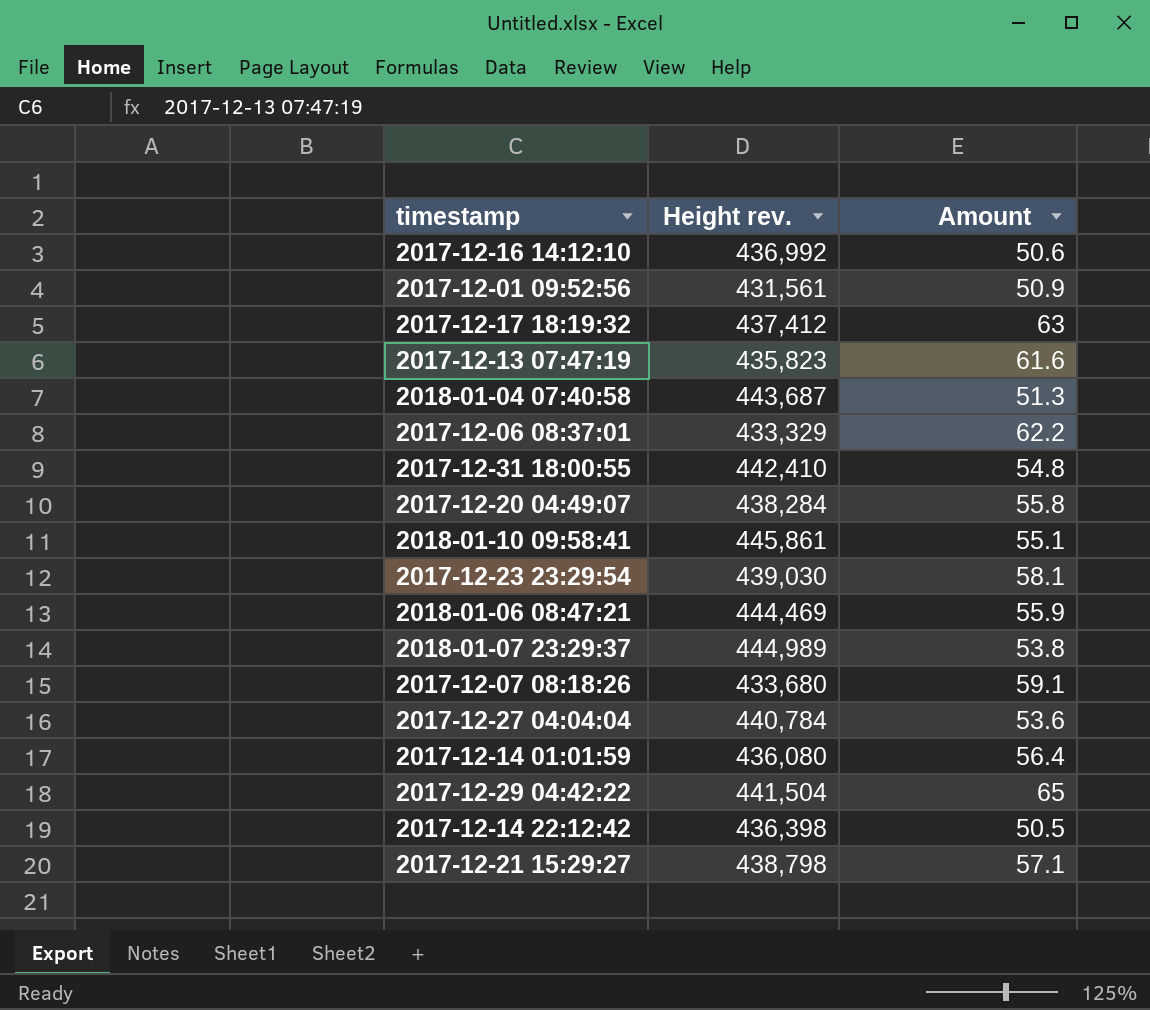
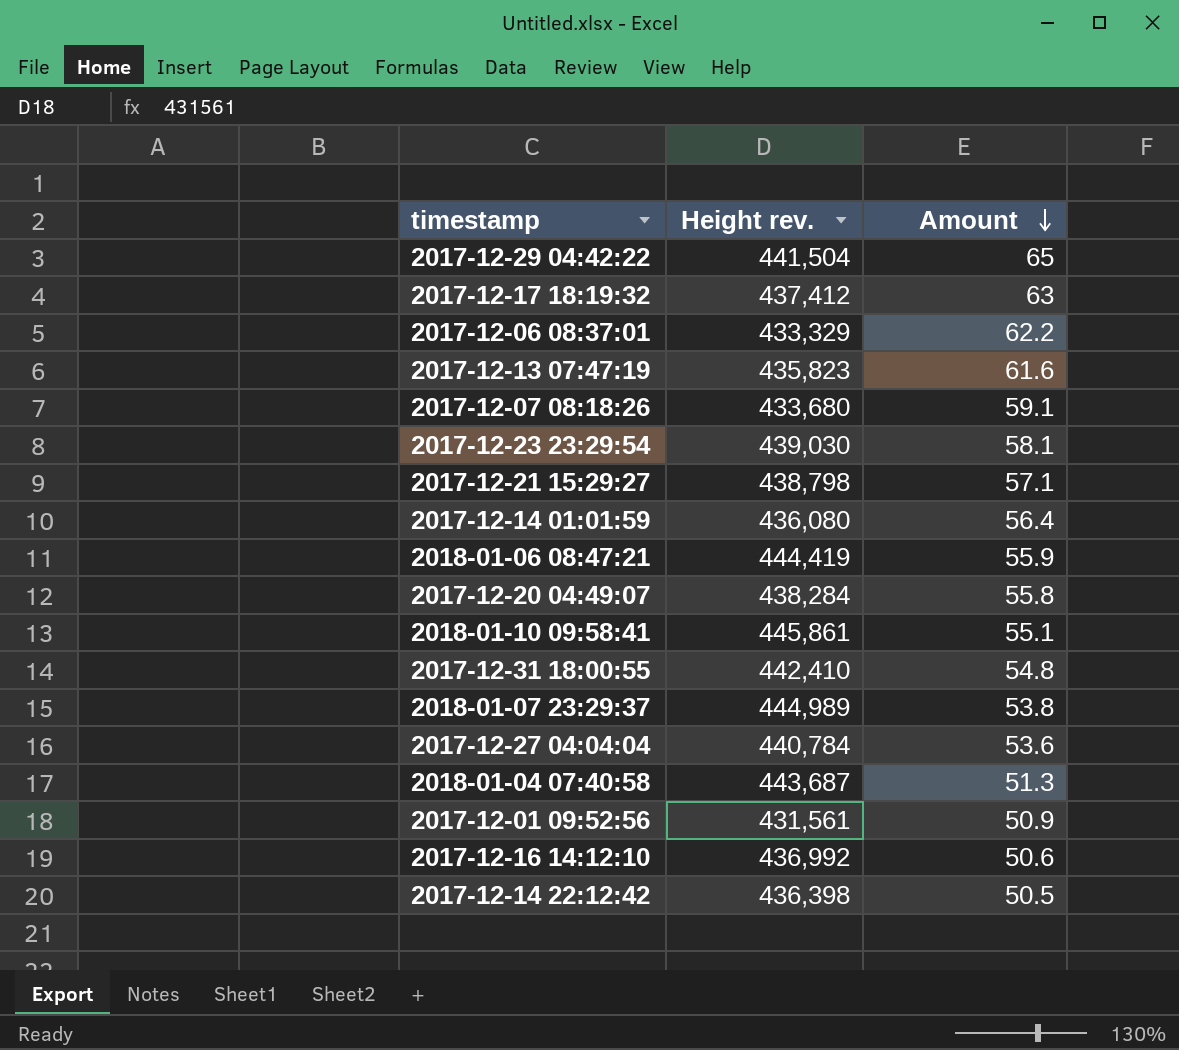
row order: none -> Amount descending
2018-01-06 08:47:21 | Height rev.: 444,469 -> 444,419

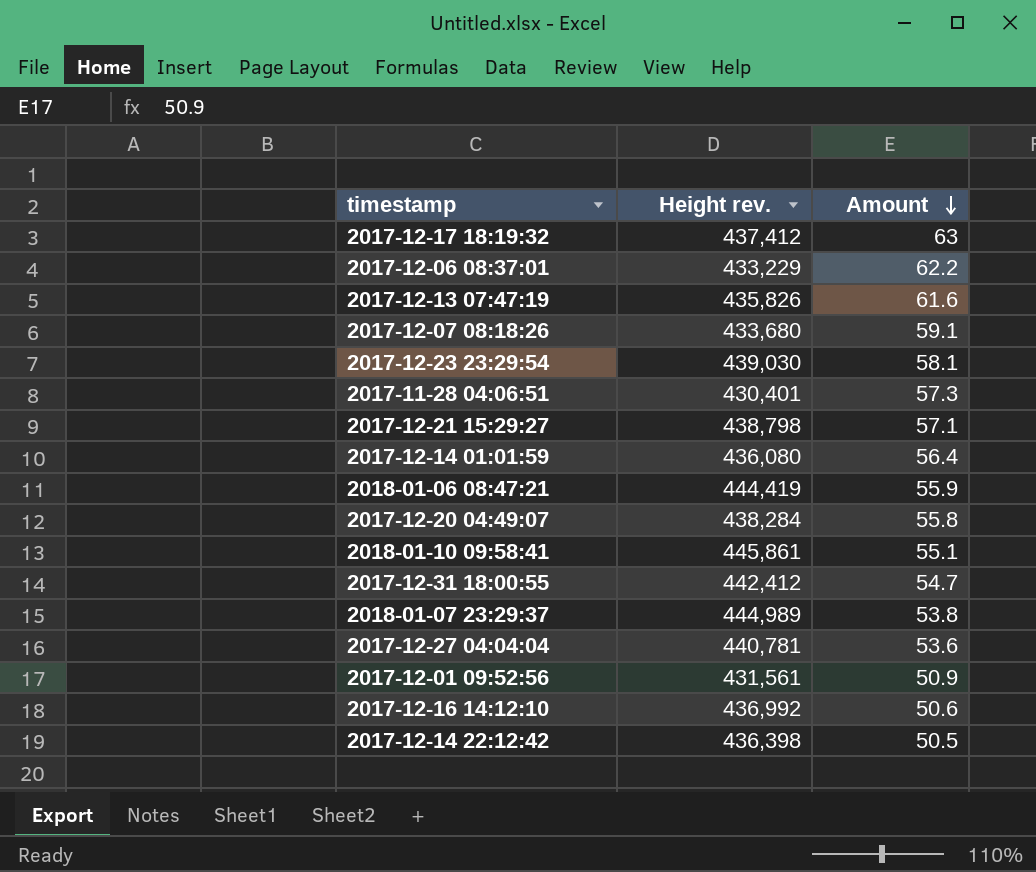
row 2017-12-29 04:42:22: 441,504 | 65 -> none
row 2018-01-04 07:40:58: 443,687 | 51.3 -> none
2017-12-06 08:37:01 | Height rev.: 433,329 -> 433,229
2017-12-13 07:47:19 | Height rev.: 435,823 -> 435,826
row 2017-11-28 04:06:51: none -> 430,401 | 57.3
2017-12-31 18:00:55 | Height rev.: 442,410 -> 442,412
2017-12-31 18:00:55 | Amount: 54.8 -> 54.7
2017-12-27 04:04:04 | Height rev.: 440,784 -> 440,781

